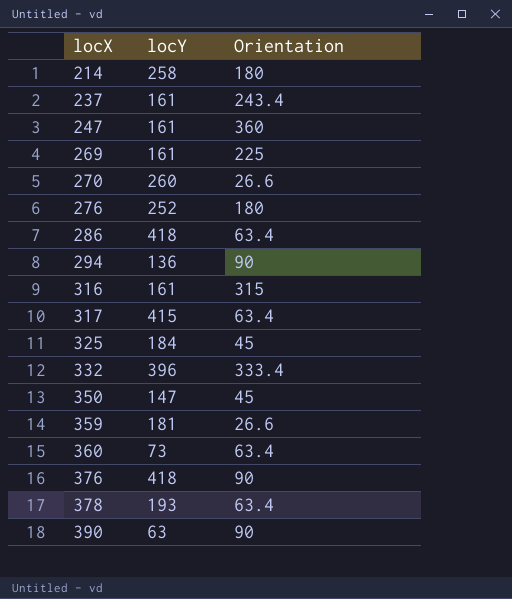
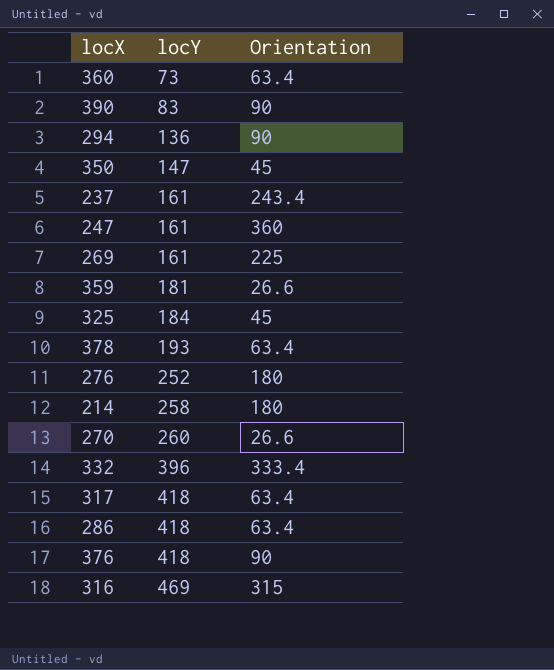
row order: locX ascending -> locY ascending
390 | locY: 63 -> 83
317 | locY: 415 -> 418
316 | locY: 161 -> 469

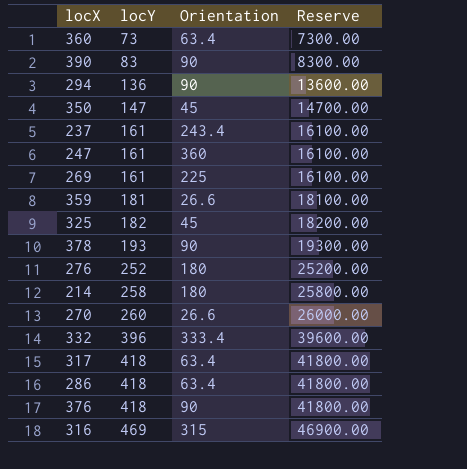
column Reserve | formula: none -> [locY] * 100
325 | locY: 184 -> 182
378 | Orientation: 63.4 -> 90

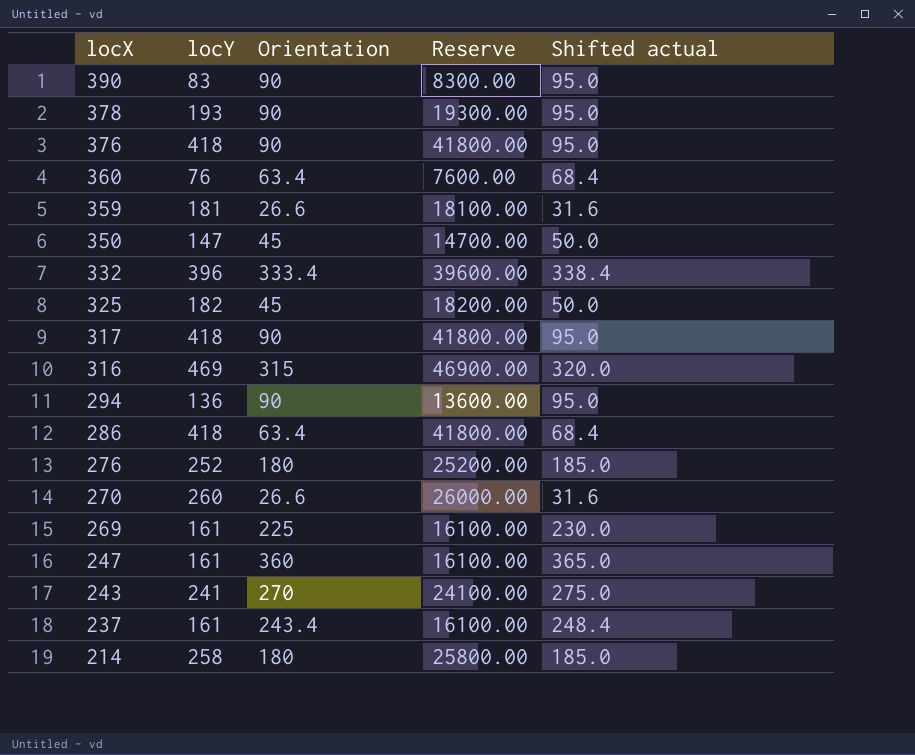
row order: locY ascending -> locX descending
column Shifted actual | formula: none -> [Orientation] + 5
360 | locY: 73 -> 76
360 | Reserve: 7300.00 -> 7600.00
317 | Orientation: 63.4 -> 90
row 243: none -> 241 | 270 | 24100.00 | 275.0

